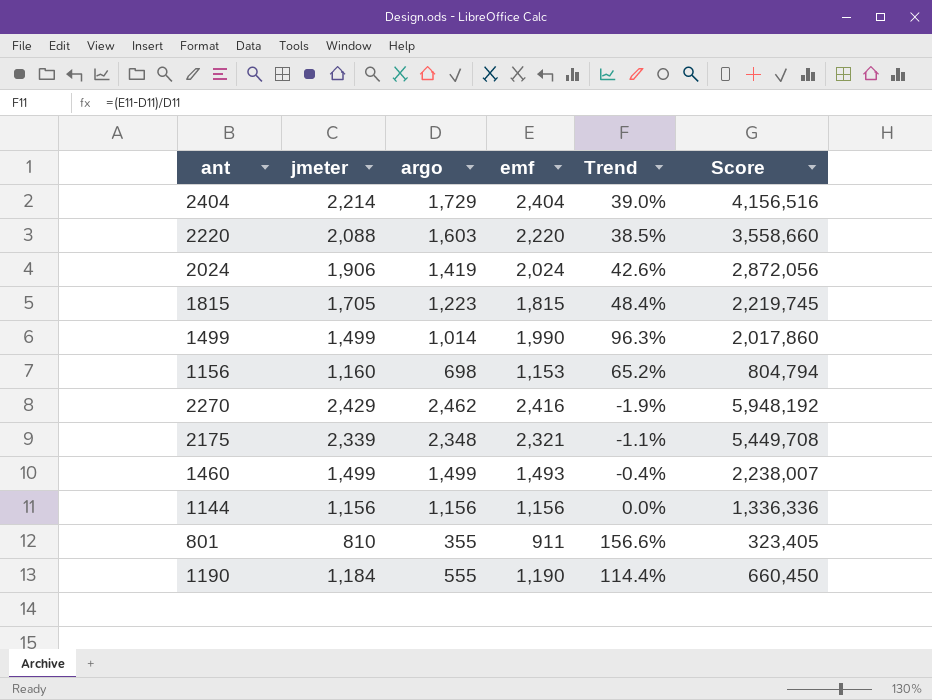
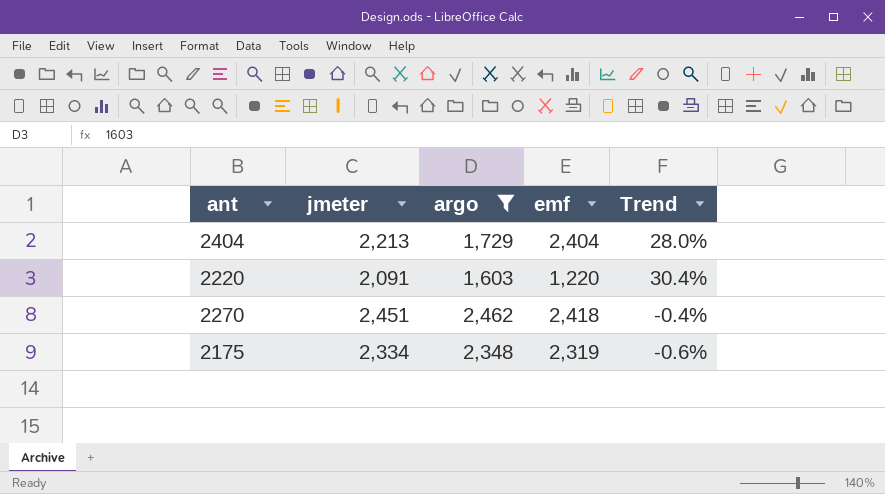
filter: none -> argo >= 1,603
column Score | formula: [argo] * [emf] -> none
column Trend | formula: ([emf] - [argo]) / [argo] -> ([jmeter] - [argo]) / [argo]
2404 | jmeter: 2,214 -> 2,213
2220 | jmeter: 2,088 -> 2,091
2220 | emf: 2,220 -> 1,220
2270 | jmeter: 2,429 -> 2,451
2270 | emf: 2,416 -> 2,418
2175 | jmeter: 2,339 -> 2,334
2175 | emf: 2,321 -> 2,319

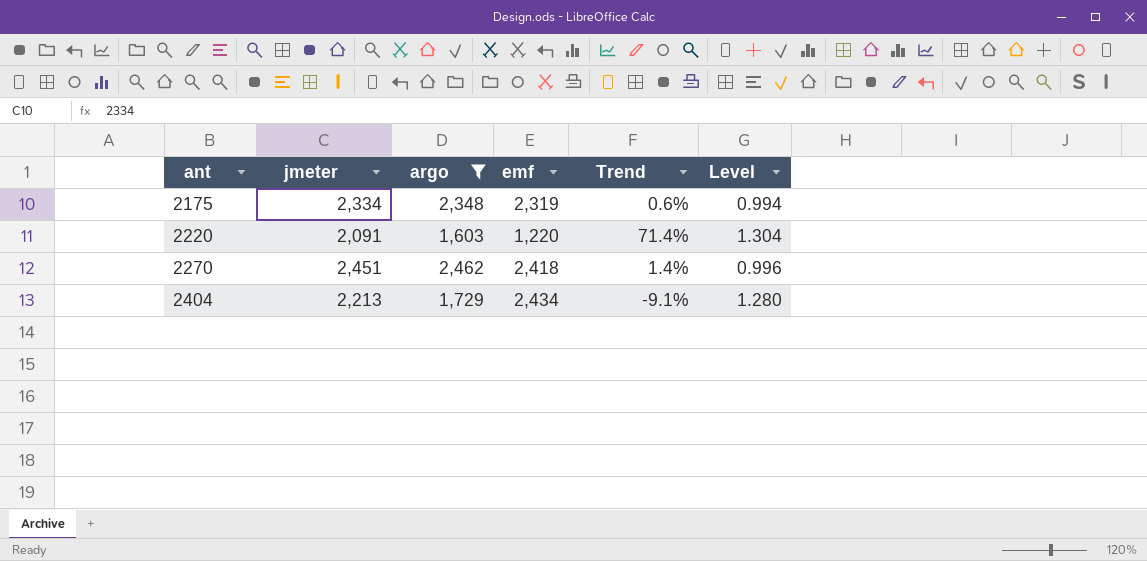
row order: none -> ant ascending
column Trend | formula: ([jmeter] - [argo]) / [argo] -> ([jmeter] - [emf]) / [emf]
column Level | formula: none -> [jmeter] / [argo]
2404 | emf: 2,404 -> 2,434

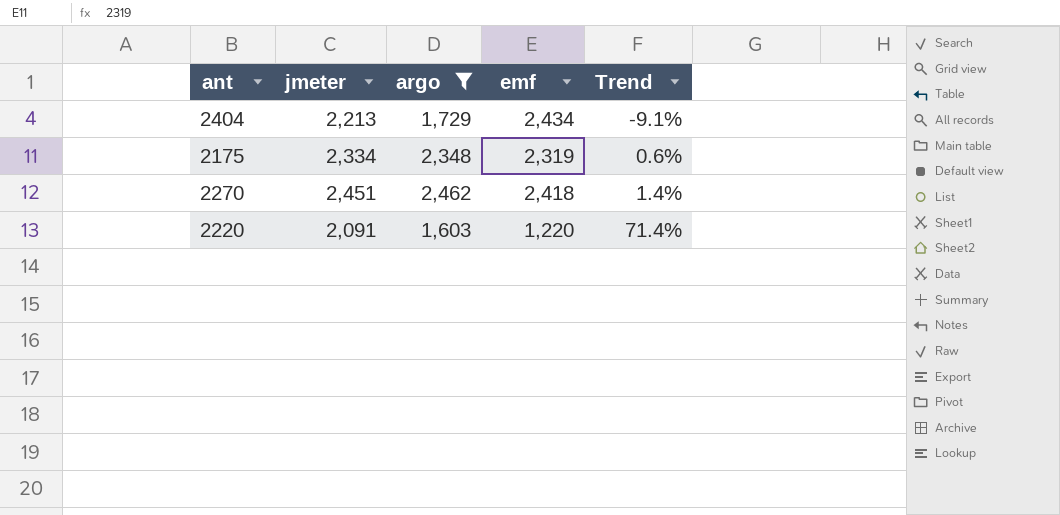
row order: ant ascending -> Trend ascending
column Level | formula: [jmeter] / [argo] -> none

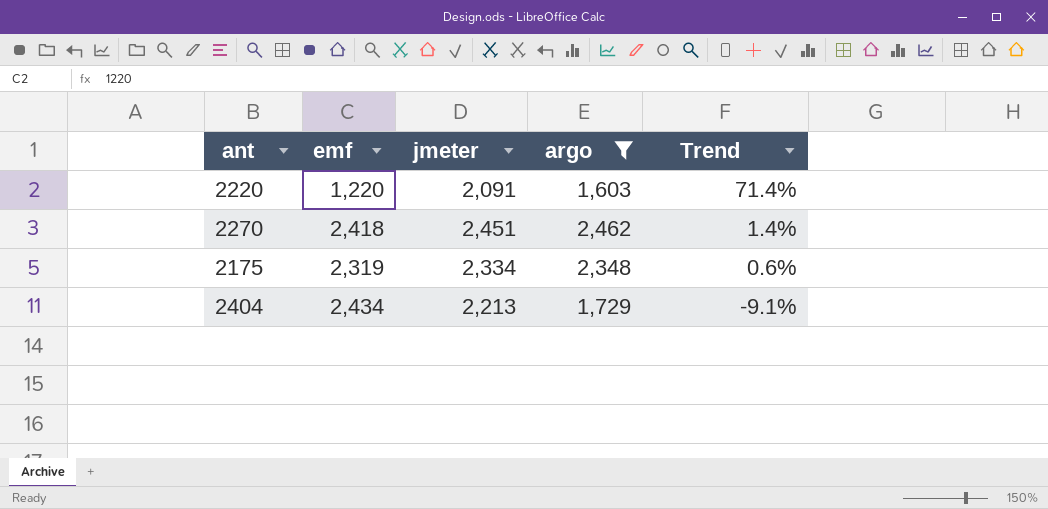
row order: Trend ascending -> Trend descending
column emf | position: 4 -> 2

